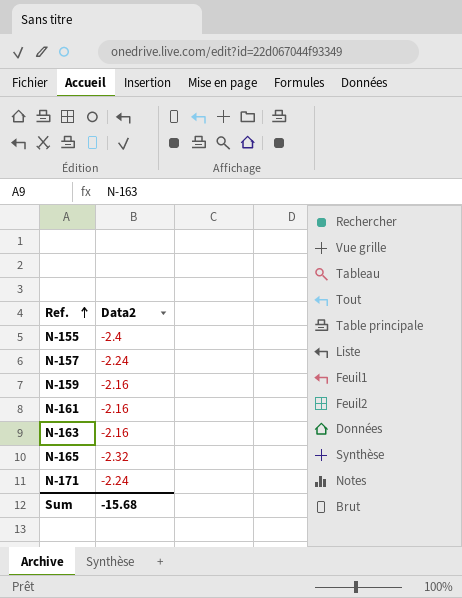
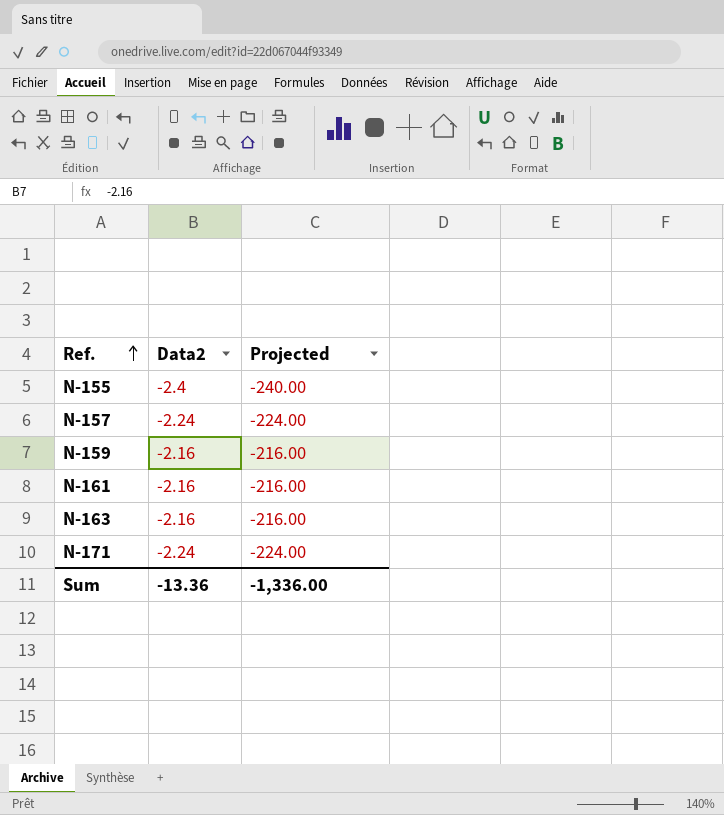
column Projected | formula: none -> [Data2] * 100
row N-165: -2.32 -> none
Sum | Data2: -15.68 -> -13.36

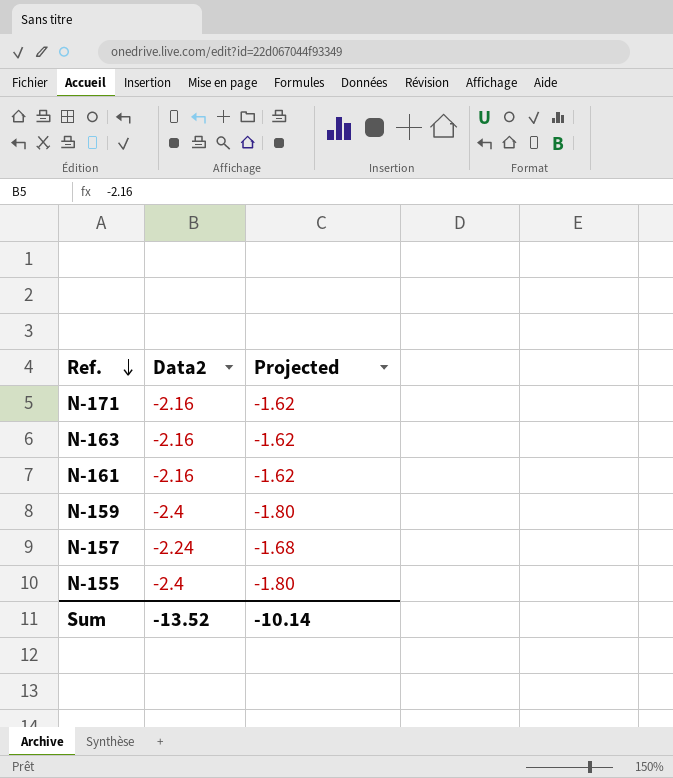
row order: Ref. ascending -> Ref. descending
column Projected | formula: [Data2] * 100 -> [Data2] * 0.75
N-171 | Data2: -2.24 -> -2.16
N-159 | Data2: -2.16 -> -2.4
Sum | Data2: -13.36 -> -13.52
Sum | Projected: -1,336.00 -> -10.14

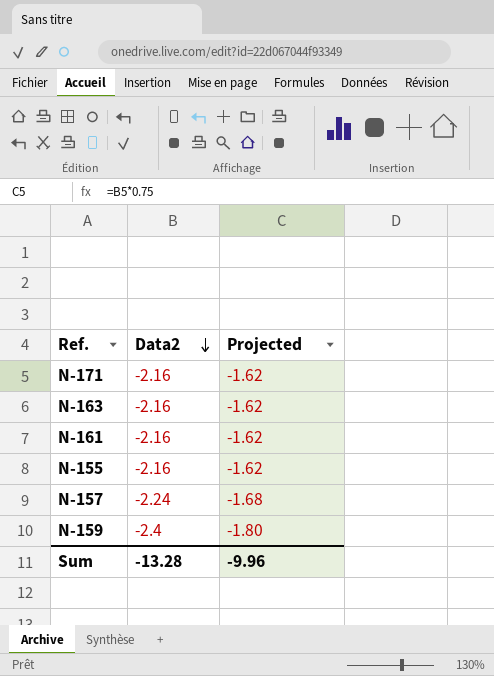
row order: Ref. descending -> Data2 descending
N-155 | Data2: -2.4 -> -2.16
N-155 | Projected: -1.80 -> -1.62
Sum | Data2: -13.52 -> -13.28
Sum | Projected: -10.14 -> -9.96

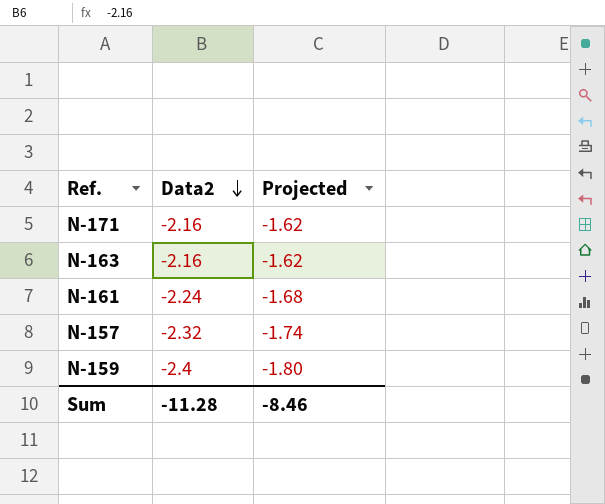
row N-155: -2.16 | -1.62 -> none
N-161 | Data2: -2.16 -> -2.24
N-161 | Projected: -1.62 -> -1.68
N-157 | Data2: -2.24 -> -2.32
N-157 | Projected: -1.68 -> -1.74
Sum | Data2: -13.28 -> -11.28
Sum | Projected: -9.96 -> -8.46

